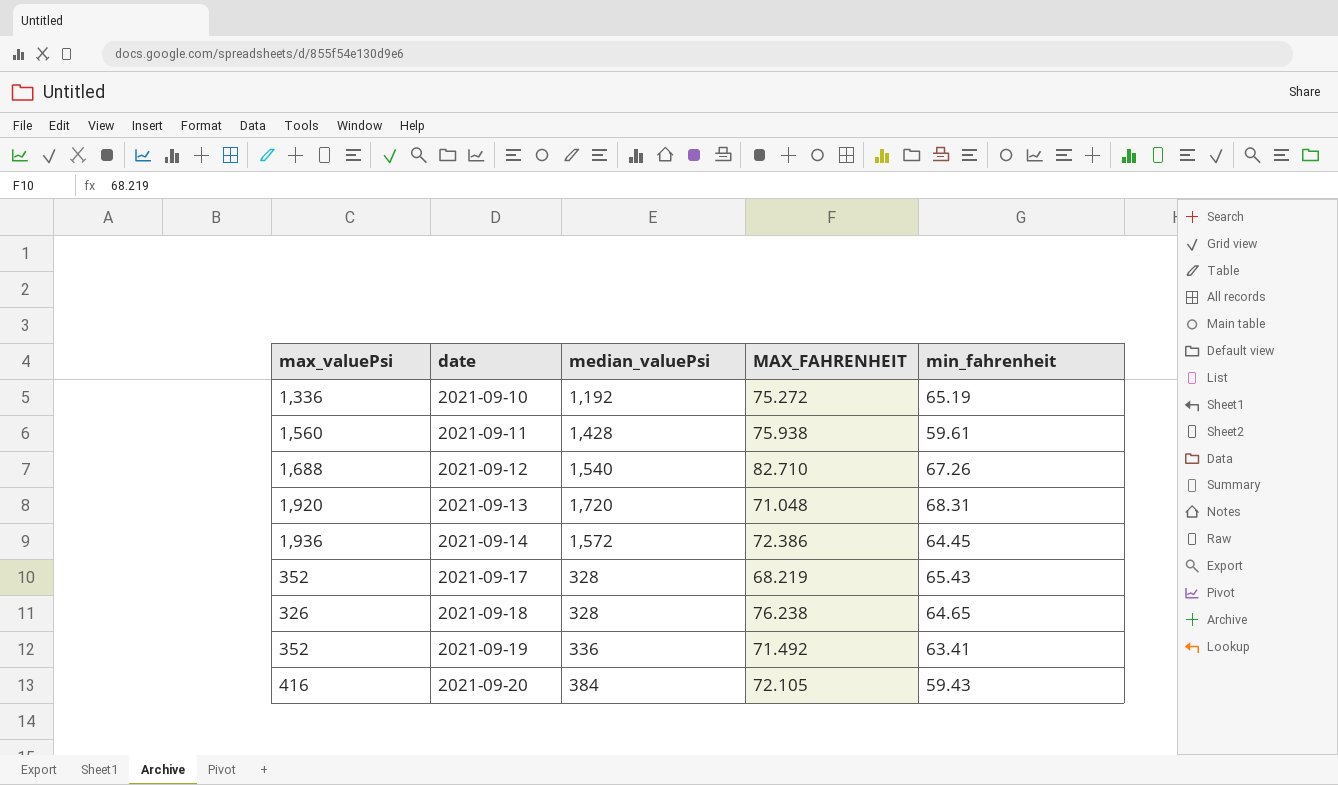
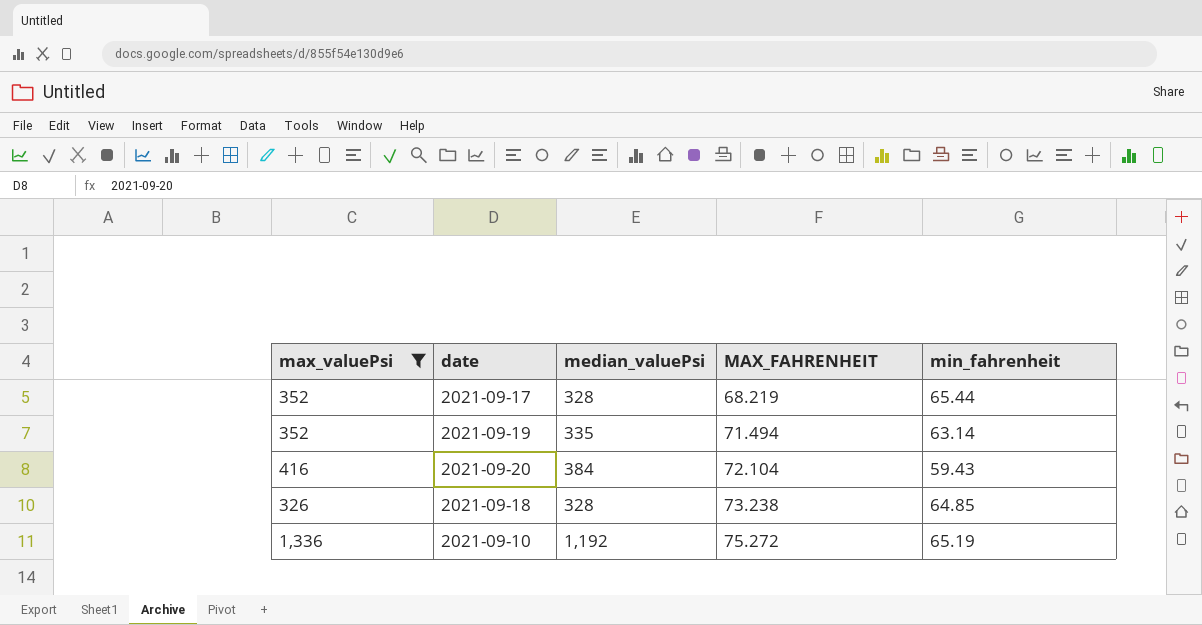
filter: none -> max_valuePsi <= 1,336
row order: date ascending -> MAX_FAHRENHEIT ascending
2021-09-17 | min_fahrenheit: 65.43 -> 65.44
2021-09-19 | median_valuePsi: 336 -> 335
2021-09-19 | MAX_FAHRENHEIT: 71.492 -> 71.494
2021-09-19 | min_fahrenheit: 63.41 -> 63.14
2021-09-20 | MAX_FAHRENHEIT: 72.105 -> 72.104
2021-09-18 | MAX_FAHRENHEIT: 76.238 -> 73.238
2021-09-18 | min_fahrenheit: 64.65 -> 64.85

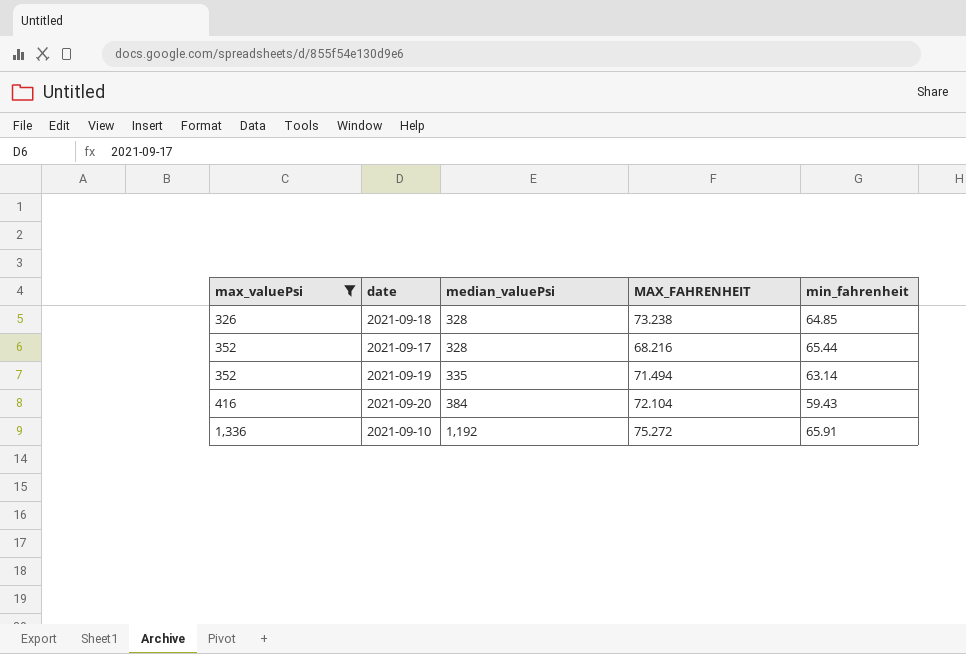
row order: MAX_FAHRENHEIT ascending -> max_valuePsi ascending
2021-09-17 | MAX_FAHRENHEIT: 68.219 -> 68.216
2021-09-10 | min_fahrenheit: 65.19 -> 65.91

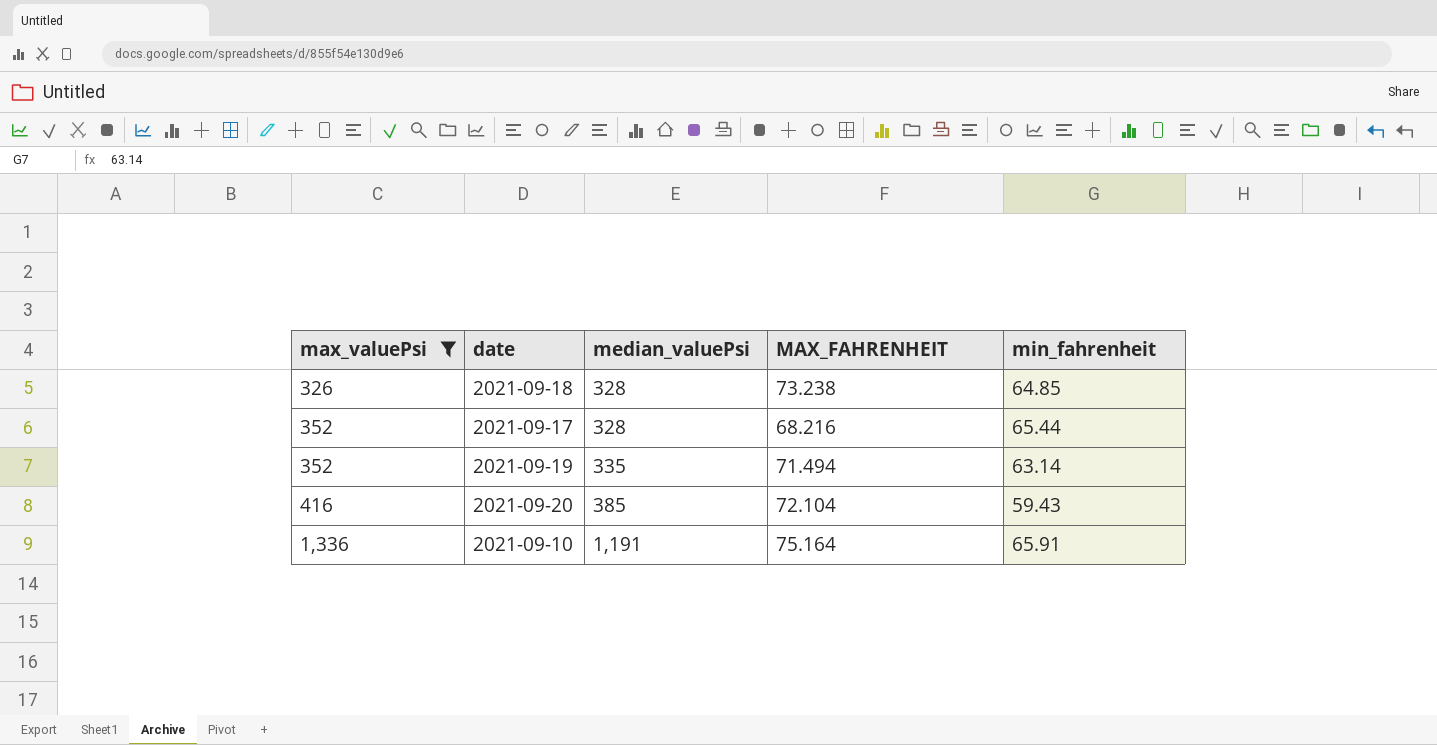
2021-09-20 | median_valuePsi: 384 -> 385
2021-09-10 | median_valuePsi: 1,192 -> 1,191
2021-09-10 | MAX_FAHRENHEIT: 75.272 -> 75.164

